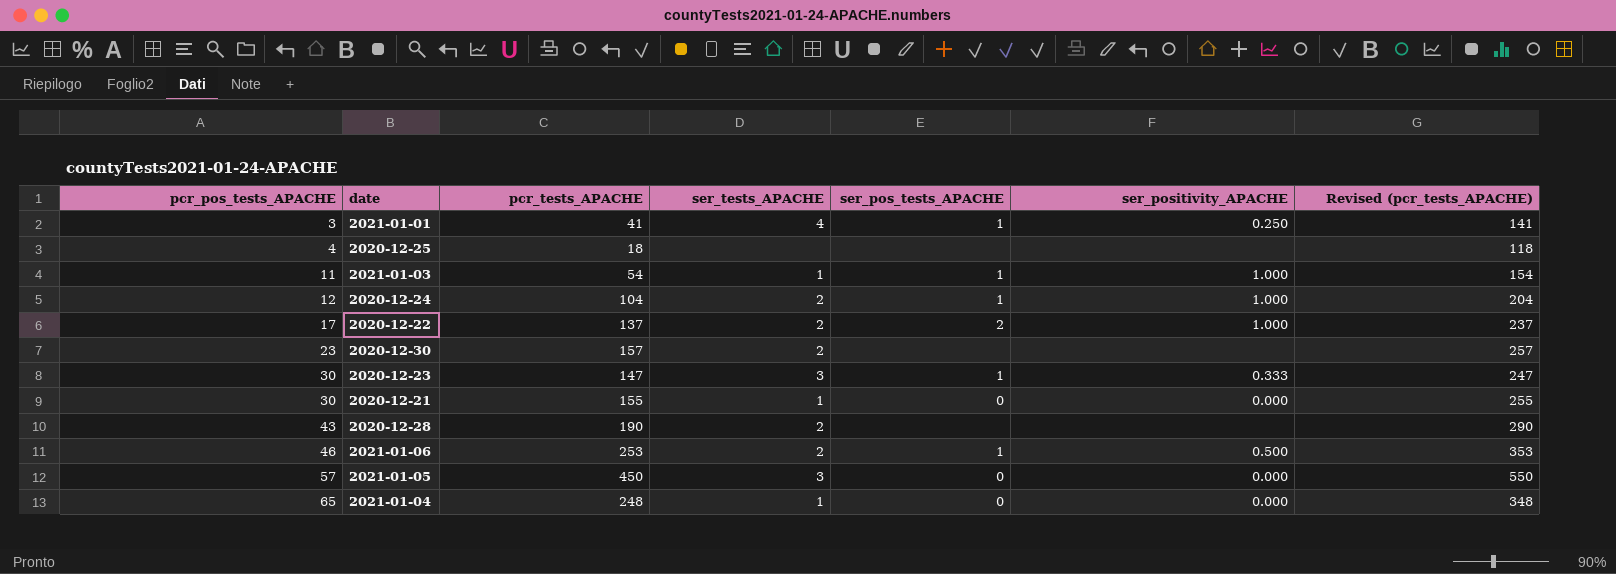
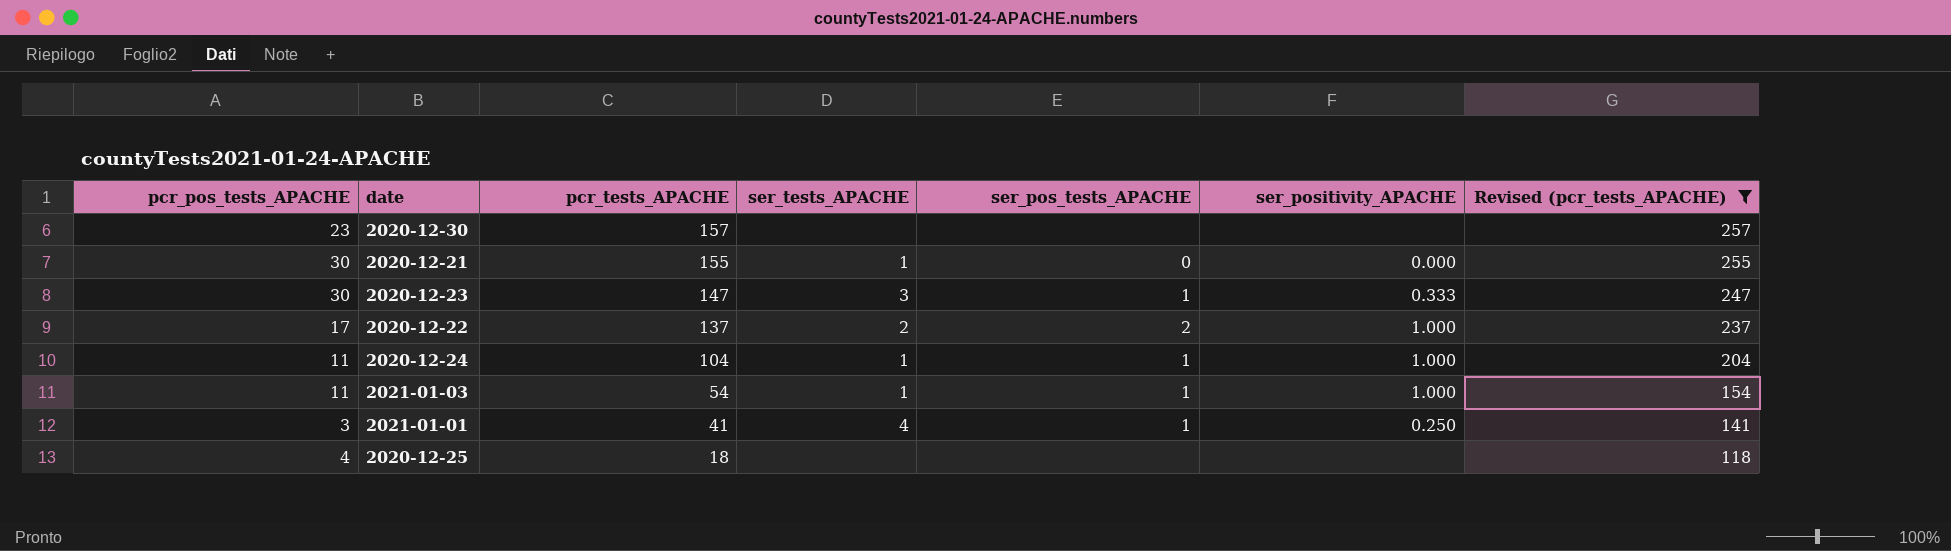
filter: none -> Revised (pcr_tests_APACHE) <= 257
row order: pcr_pos_tests_APACHE ascending -> pcr_tests_APACHE descending
2020-12-30 | ser_tests_APACHE: 2 -> none
2020-12-24 | pcr_pos_tests_APACHE: 12 -> 11
2020-12-24 | ser_tests_APACHE: 2 -> 1

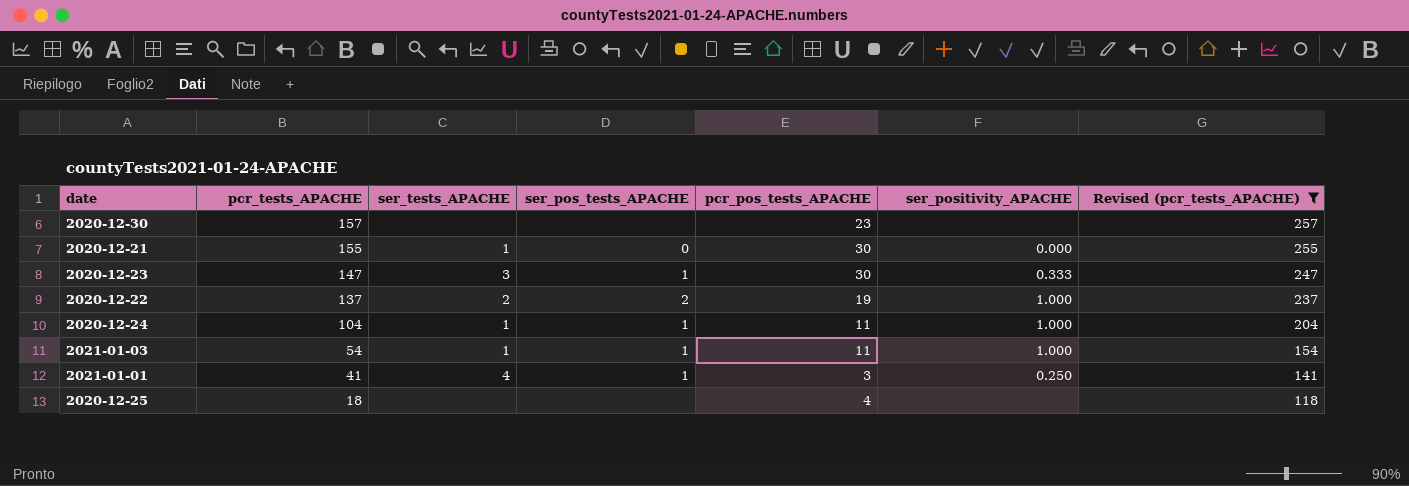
column pcr_pos_tests_APACHE | position: 1 -> 5
2020-12-22 | pcr_pos_tests_APACHE: 17 -> 19

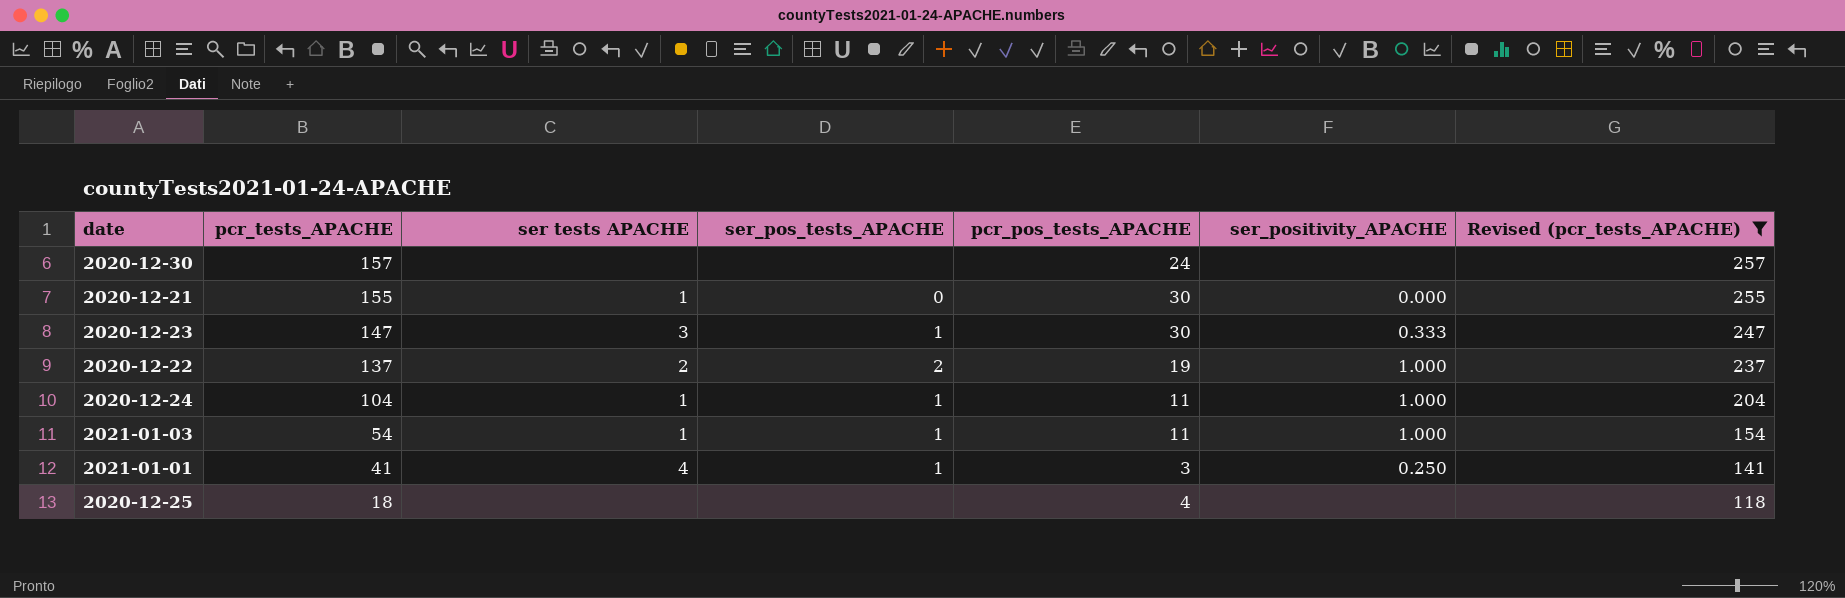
column name: ser_tests_APACHE -> ser tests APACHE
2020-12-30 | pcr_pos_tests_APACHE: 23 -> 24

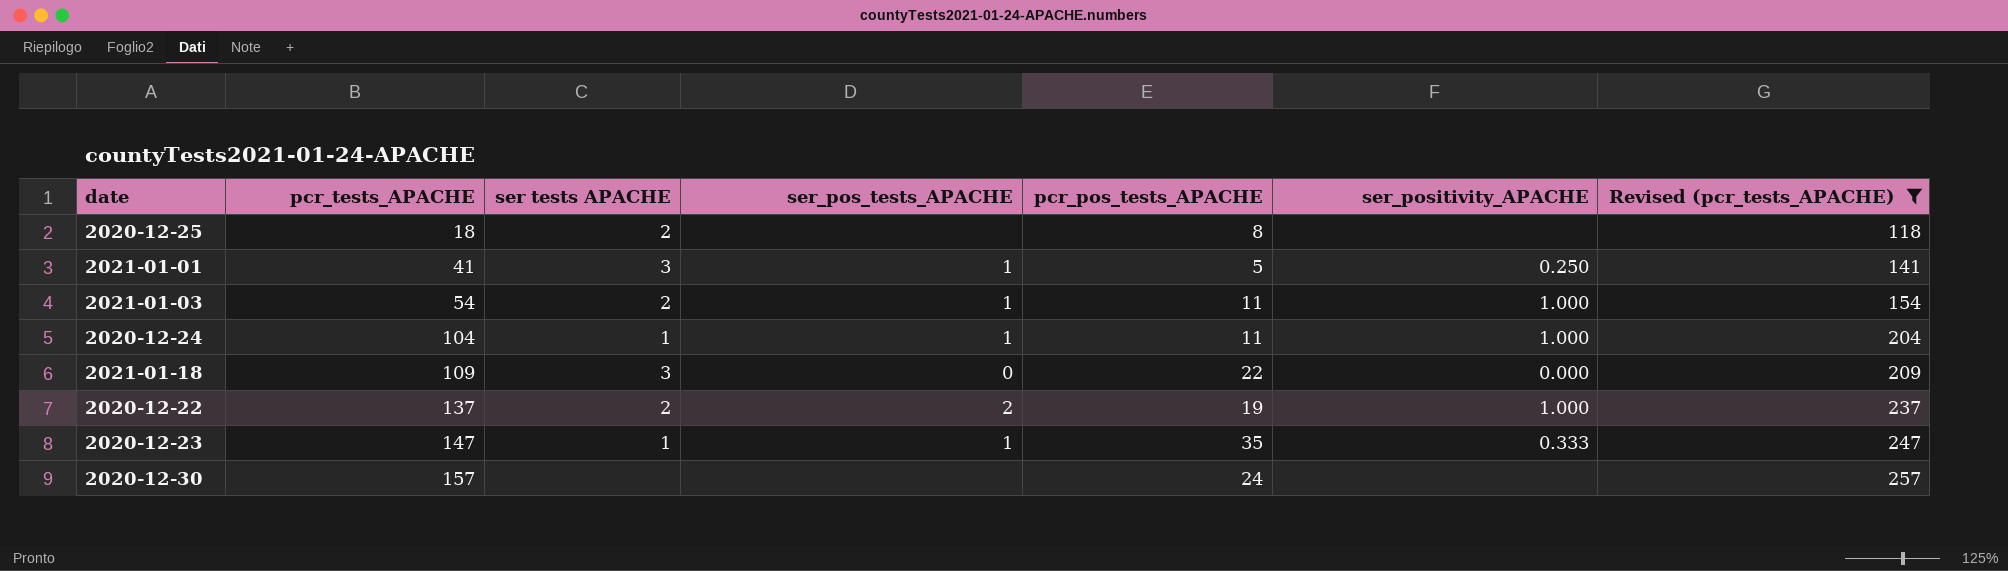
row order: pcr_tests_APACHE descending -> pcr_tests_APACHE ascending
row 2020-12-21: 155 | 1 | 0 | 30 | 0.000 | 255 -> none
2020-12-25 | ser tests APACHE: none -> 2
2020-12-25 | pcr_pos_tests_APACHE: 4 -> 8
2021-01-01 | ser tests APACHE: 4 -> 3
2021-01-01 | pcr_pos_tests_APACHE: 3 -> 5
2021-01-03 | ser tests APACHE: 1 -> 2
row 2021-01-18: none -> 109 | 3 | 0 | 22 | 0.000 | 209
2020-12-23 | ser tests APACHE: 3 -> 1
2020-12-23 | pcr_pos_tests_APACHE: 30 -> 35

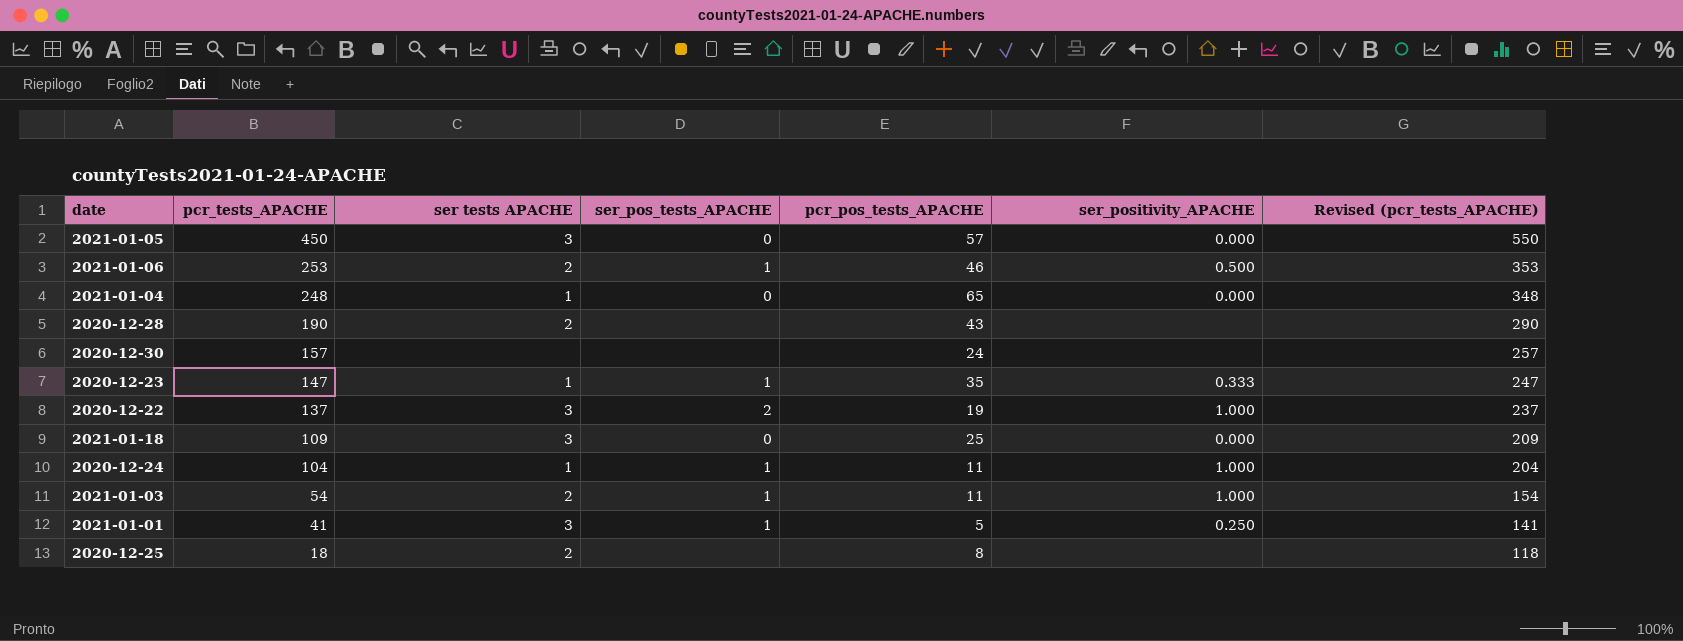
filter: Revised (pcr_tests_APACHE) <= 257 -> none
row order: pcr_tests_APACHE ascending -> pcr_tests_APACHE descending
2020-12-22 | ser tests APACHE: 2 -> 3
2021-01-18 | pcr_pos_tests_APACHE: 22 -> 25

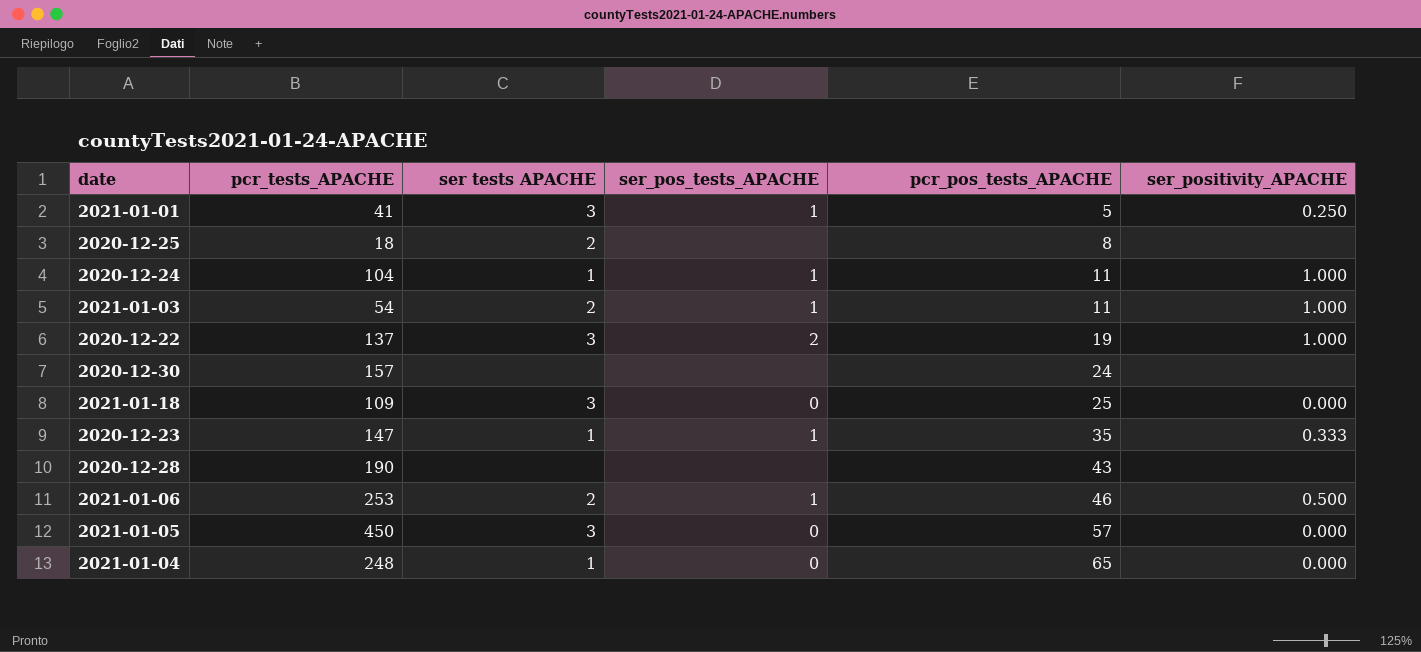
row order: pcr_tests_APACHE descending -> pcr_pos_tests_APACHE ascending
column Revised (pcr_tests_APACHE) | formula: [pcr_tests_APACHE] + 100 -> none
2020-12-28 | ser tests APACHE: 2 -> none

